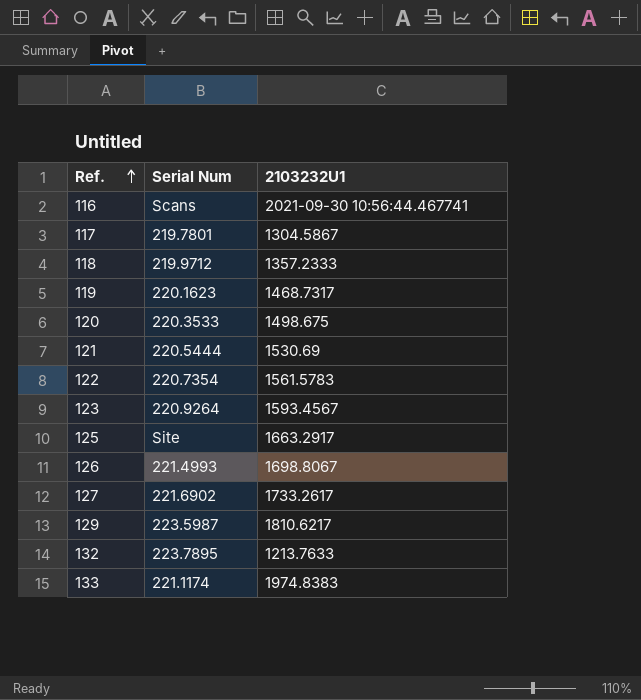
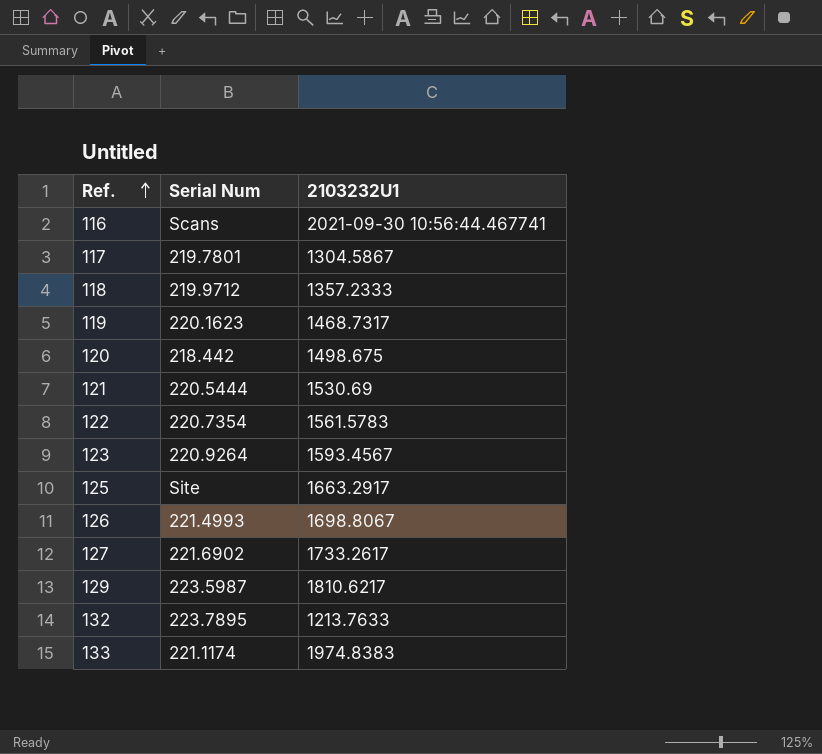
120 | Serial Num: 220.3533 -> 218.442

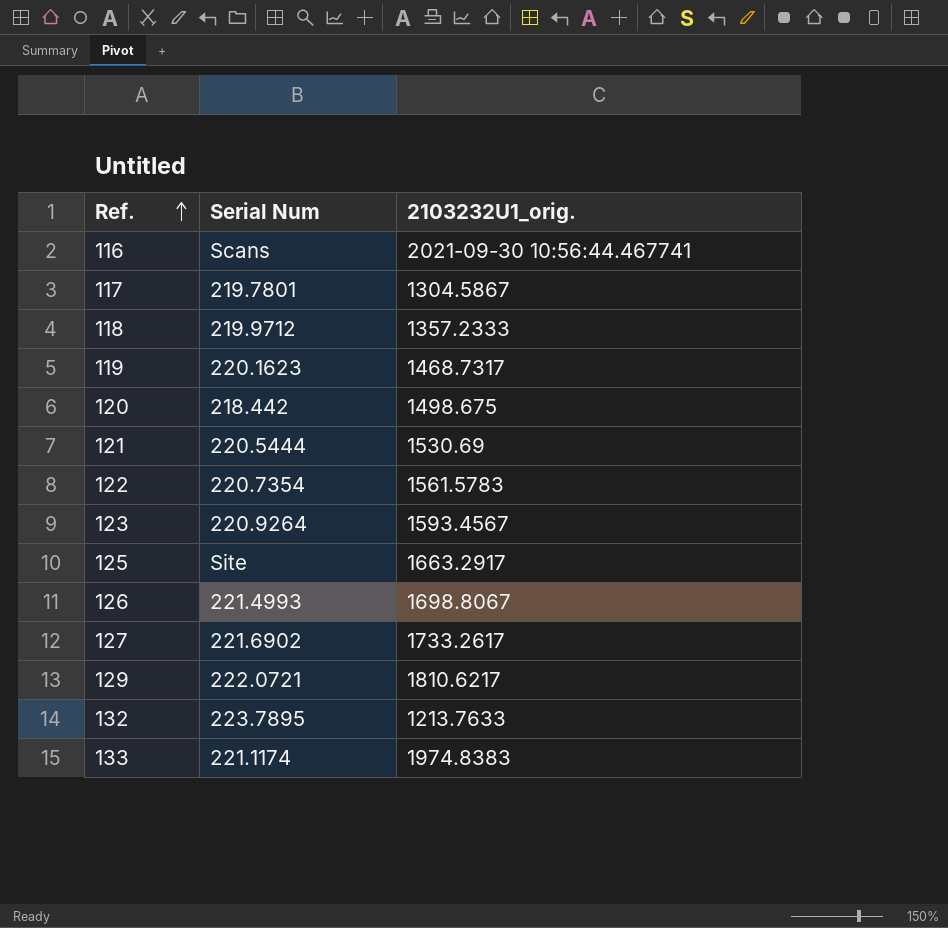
column name: 2103232U1 -> 2103232U1_orig.
129 | Serial Num: 223.5987 -> 222.0721

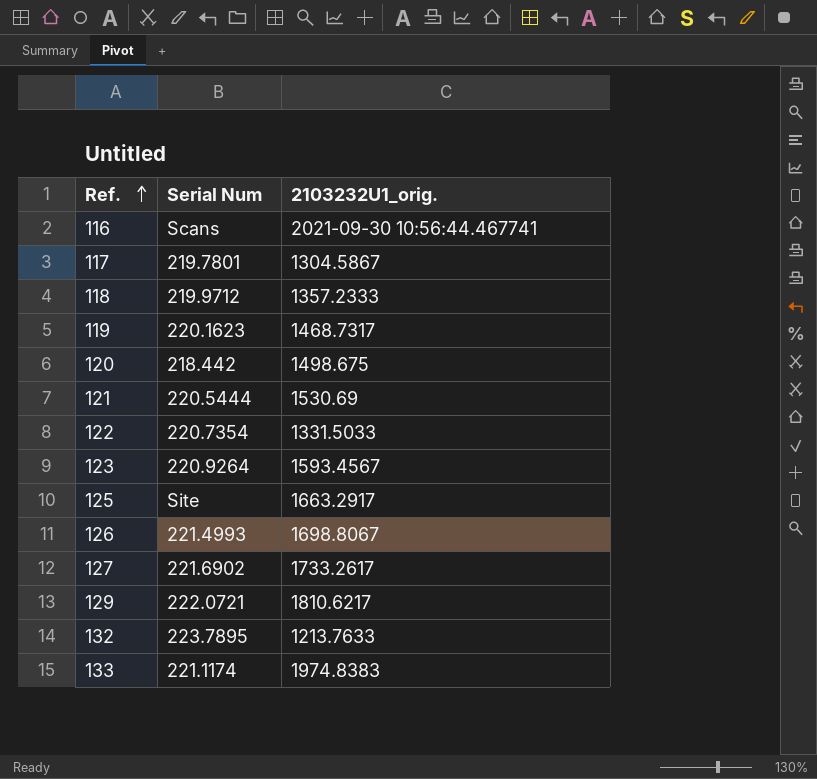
122 | 2103232U1_orig.: 1561.5783 -> 1331.5033

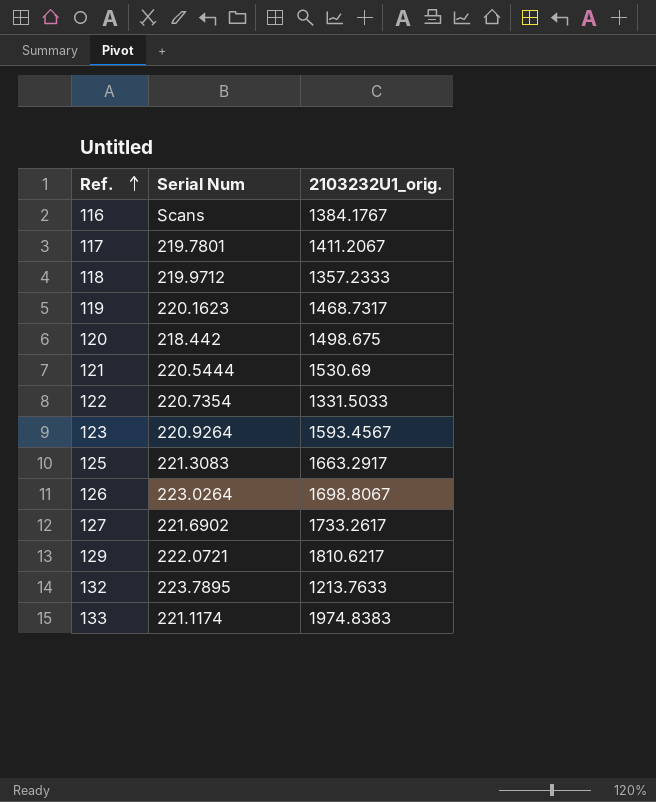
116 | 2103232U1_orig.: 2021-09-30 10:56:44.467741 -> 1384.1767
117 | 2103232U1_orig.: 1304.5867 -> 1411.2067
125 | Serial Num: Site -> 221.3083
126 | Serial Num: 221.4993 -> 223.0264

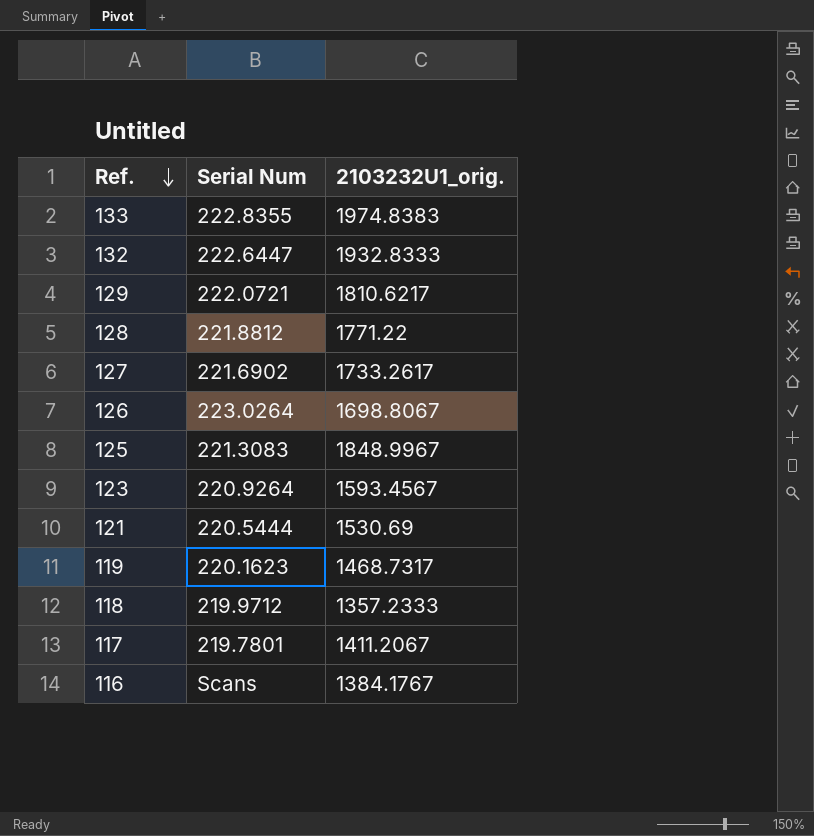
row order: Ref. ascending -> Ref. descending
row 120: 218.442 | 1498.675 -> none
row 122: 220.7354 | 1331.5033 -> none
133 | Serial Num: 221.1174 -> 222.8355
132 | Serial Num: 223.7895 -> 222.6447
132 | 2103232U1_orig.: 1213.7633 -> 1932.8333
row 128: none -> 221.8812 | 1771.22
125 | 2103232U1_orig.: 1663.2917 -> 1848.9967

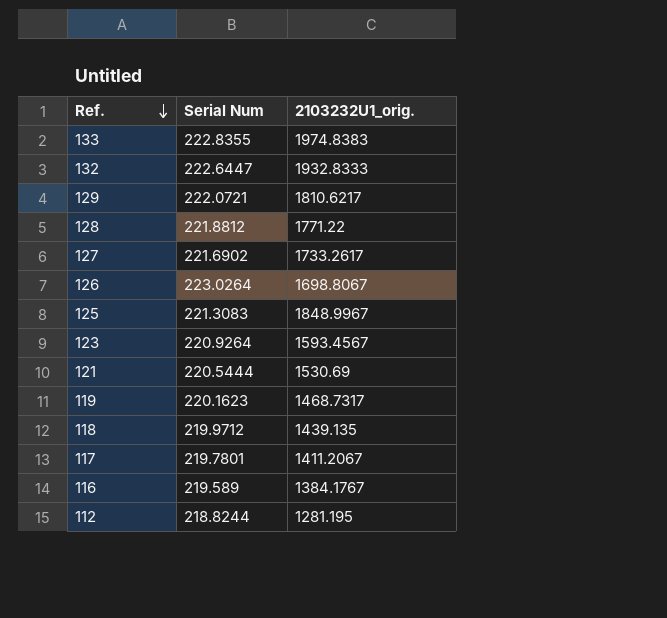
118 | 2103232U1_orig.: 1357.2333 -> 1439.135
116 | Serial Num: Scans -> 219.589
row 112: none -> 218.8244 | 1281.195

